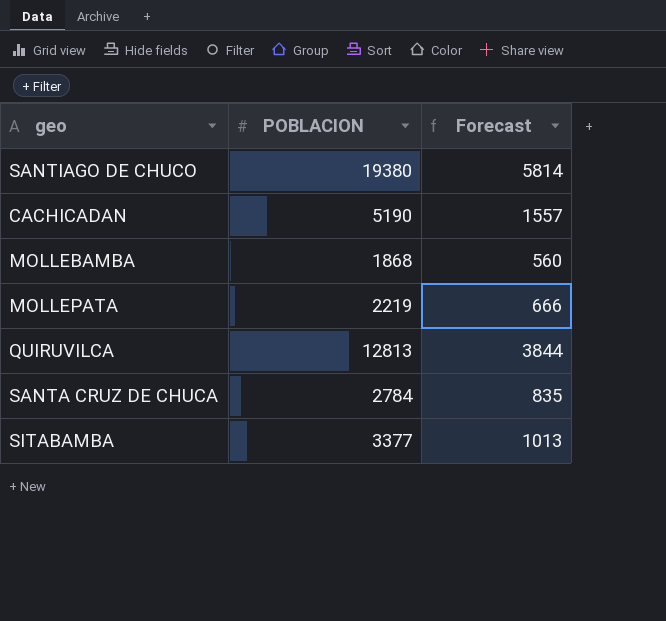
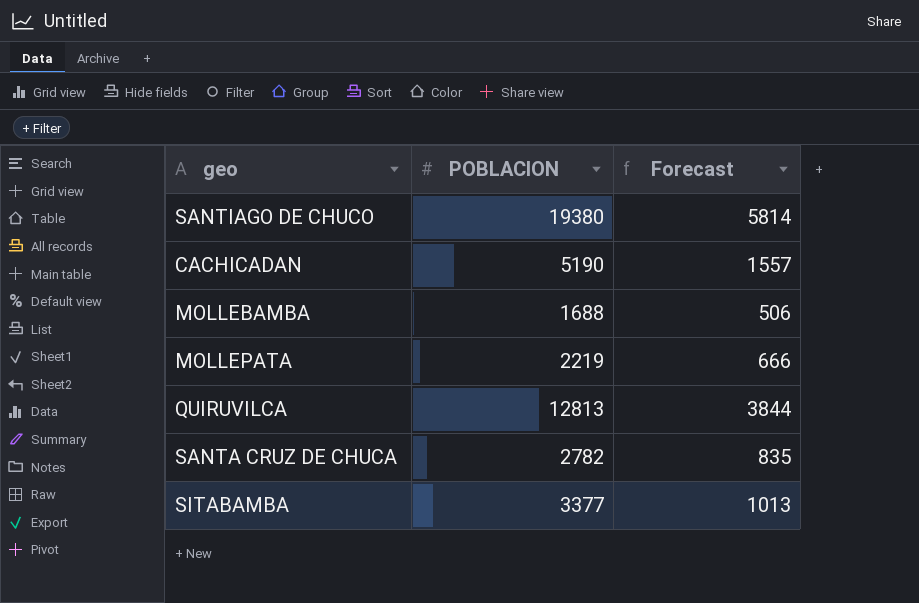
MOLLEBAMBA | POBLACION: 1868 -> 1688
MOLLEBAMBA | Forecast: 560 -> 506
SANTA CRUZ DE CHUCA | POBLACION: 2784 -> 2782

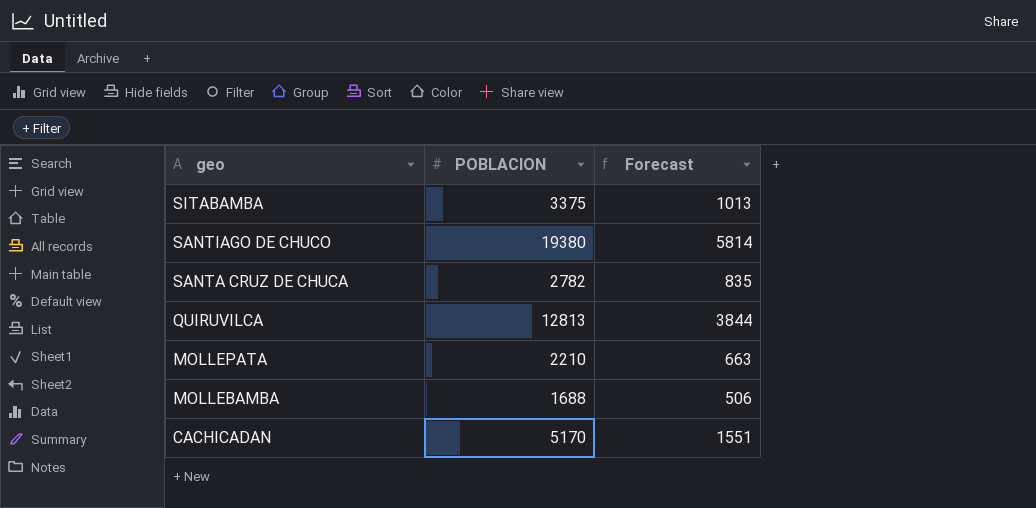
row order: none -> geo descending
SITABAMBA | POBLACION: 3377 -> 3375
MOLLEPATA | POBLACION: 2219 -> 2210
MOLLEPATA | Forecast: 666 -> 663
CACHICADAN | POBLACION: 5190 -> 5170
CACHICADAN | Forecast: 1557 -> 1551

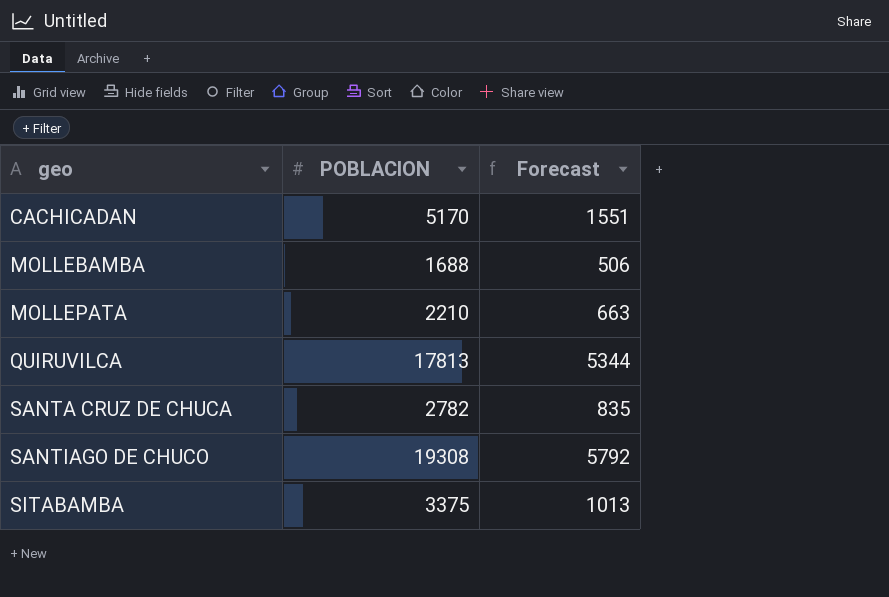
row order: geo descending -> geo ascending
QUIRUVILCA | POBLACION: 12813 -> 17813
QUIRUVILCA | Forecast: 3844 -> 5344
SANTIAGO DE CHUCO | POBLACION: 19380 -> 19308
SANTIAGO DE CHUCO | Forecast: 5814 -> 5792

